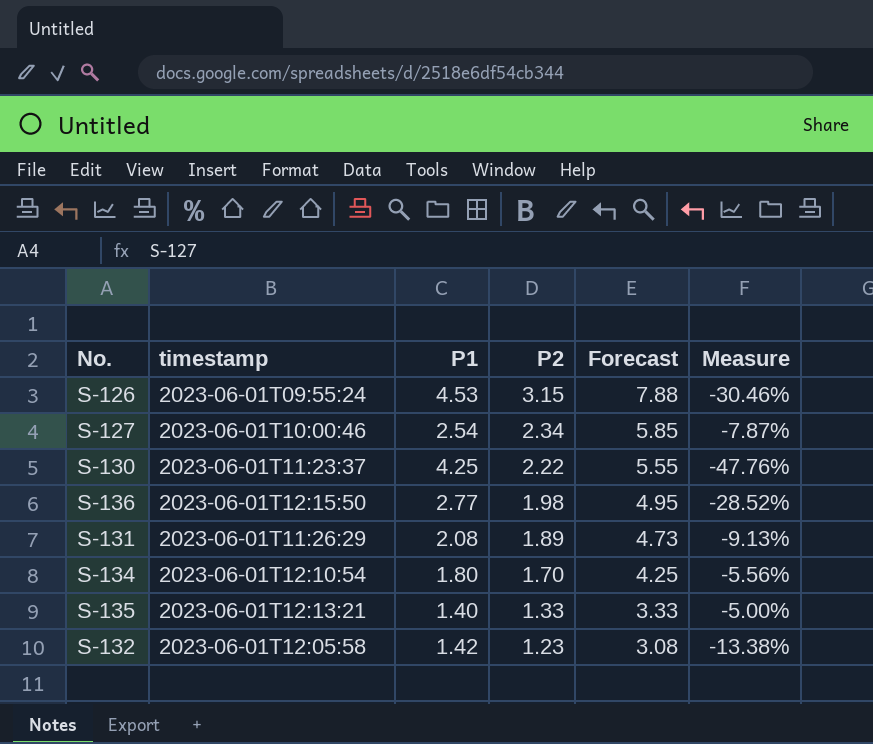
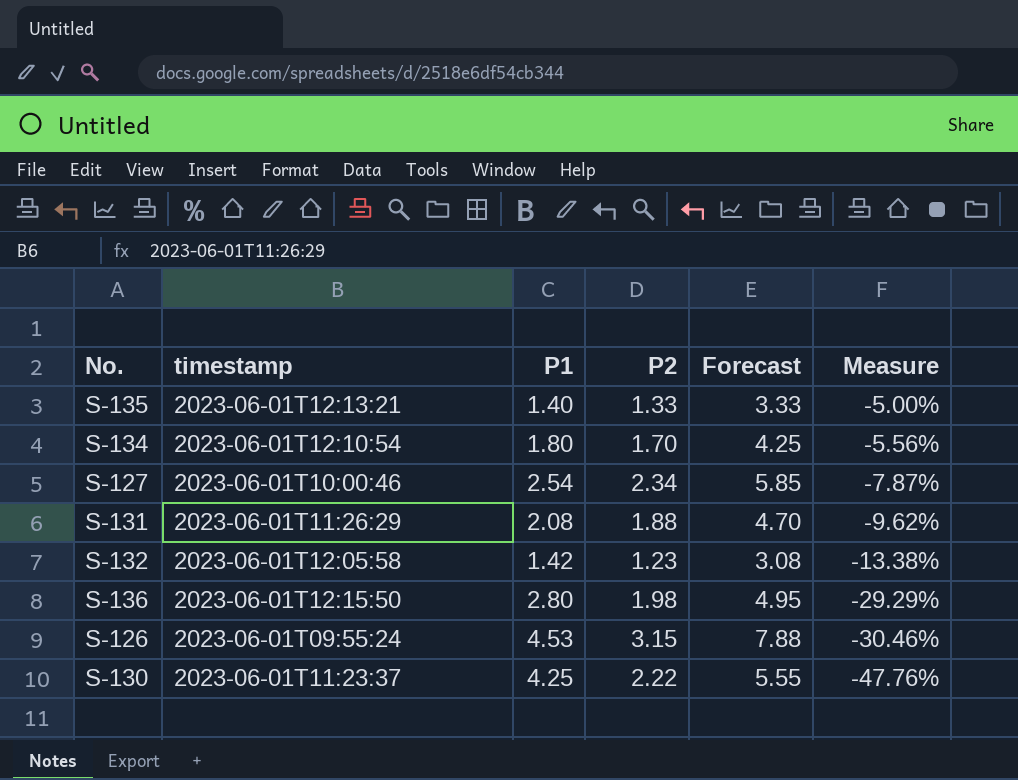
row order: P2 descending -> Measure descending
S-131 | P2: 1.89 -> 1.88
S-131 | Forecast: 4.73 -> 4.70
S-131 | Measure: -9.13% -> -9.62%
S-136 | P1: 2.77 -> 2.80
S-136 | Measure: -28.52% -> -29.29%

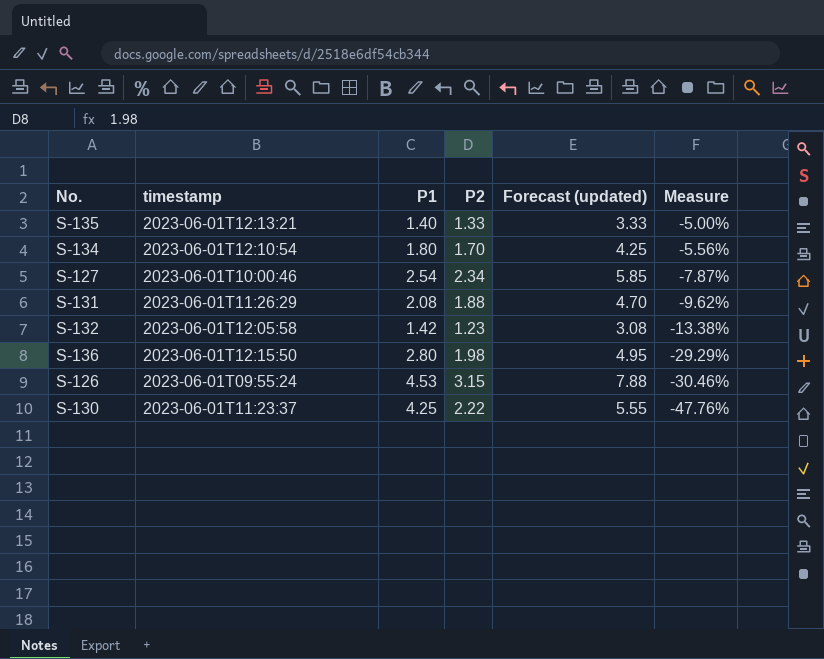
column name: Forecast -> Forecast (updated)

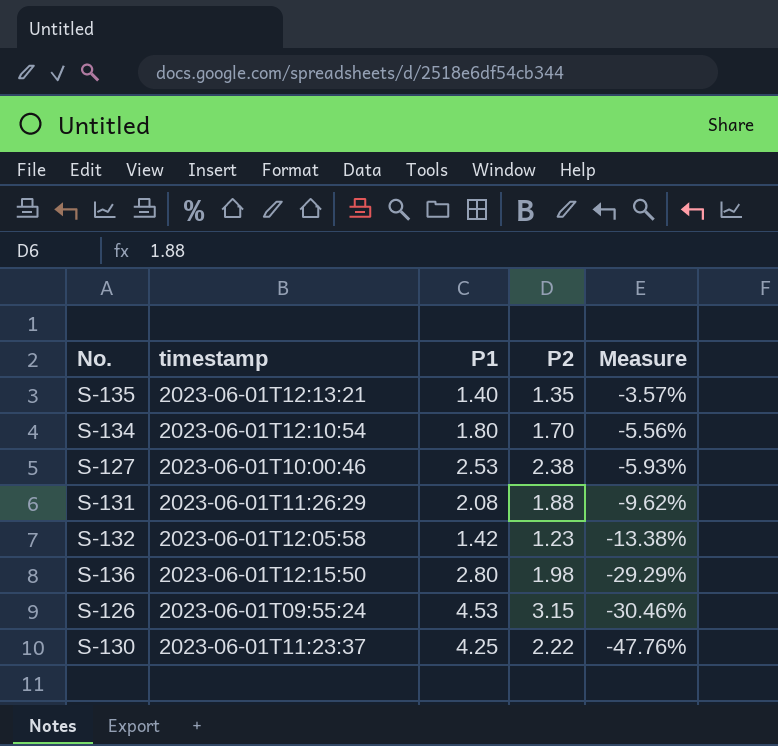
column Forecast (updated) | formula: [P2] * 2.5 -> none
S-135 | P2: 1.33 -> 1.35
S-135 | Measure: -5.00% -> -3.57%
S-127 | P1: 2.54 -> 2.53
S-127 | P2: 2.34 -> 2.38
S-127 | Measure: -7.87% -> -5.93%

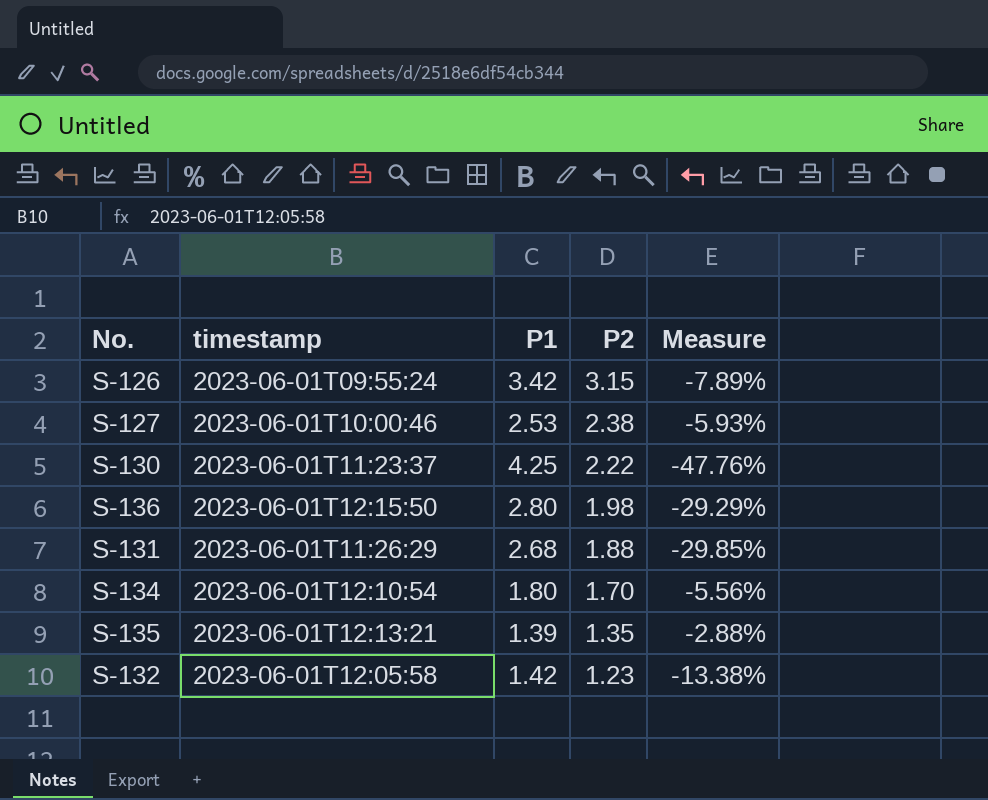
row order: Measure descending -> P2 descending
S-126 | P1: 4.53 -> 3.42
S-126 | Measure: -30.46% -> -7.89%
S-131 | P1: 2.08 -> 2.68
S-131 | Measure: -9.62% -> -29.85%
S-135 | P1: 1.40 -> 1.39
S-135 | Measure: -3.57% -> -2.88%

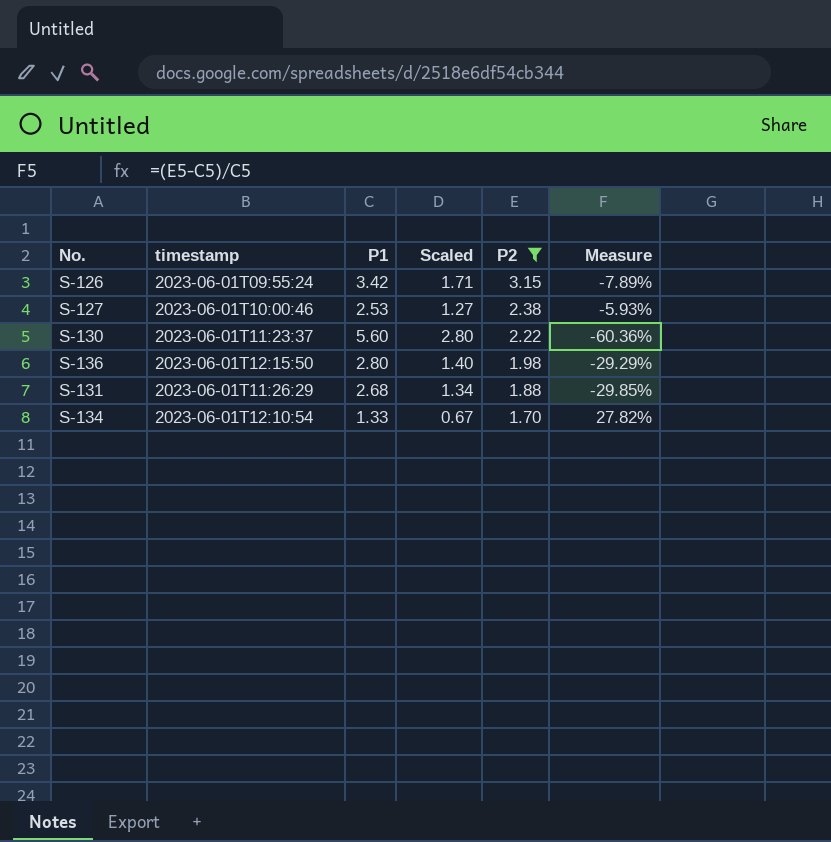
filter: none -> P2 >= 1.70
column Scaled | formula: none -> [P1] * 0.5
S-130 | P1: 4.25 -> 5.60
S-130 | Measure: -47.76% -> -60.36%
S-134 | P1: 1.80 -> 1.33
S-134 | Measure: -5.56% -> 27.82%

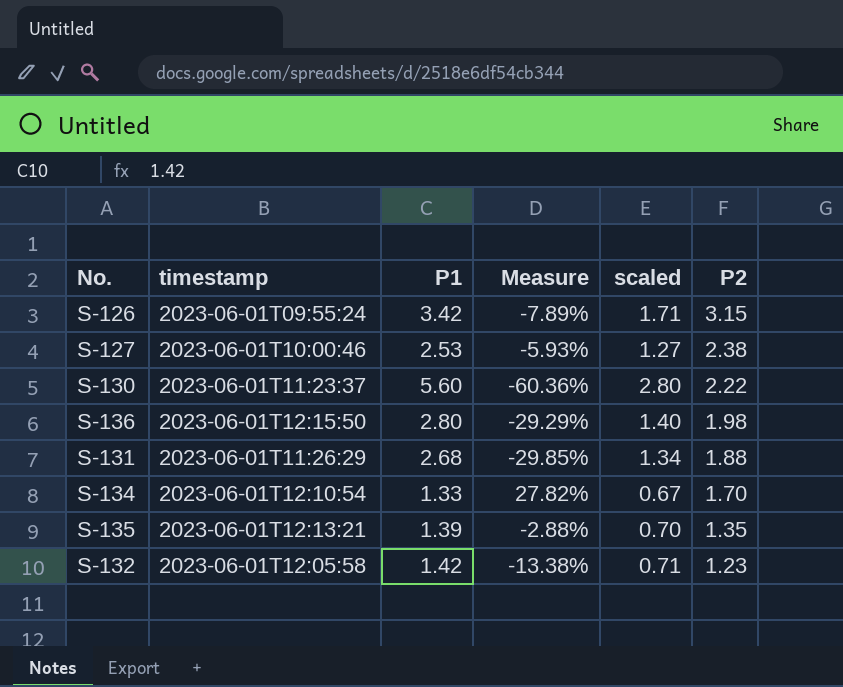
filter: P2 >= 1.70 -> none
column Measure | position: 6 -> 4
column name: Scaled -> scaled

